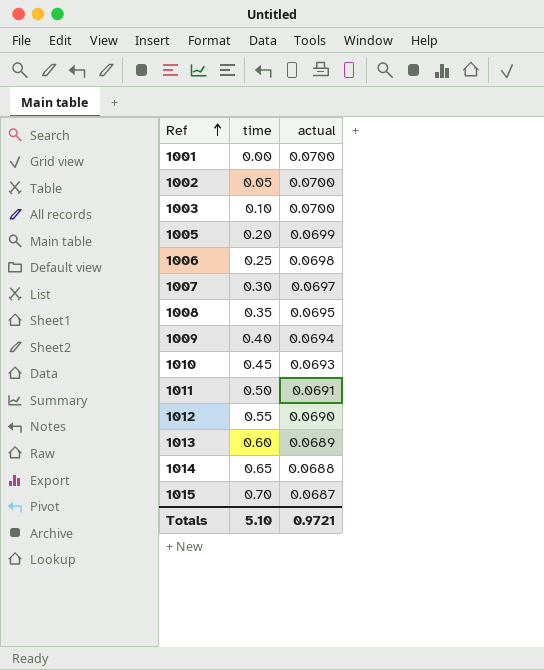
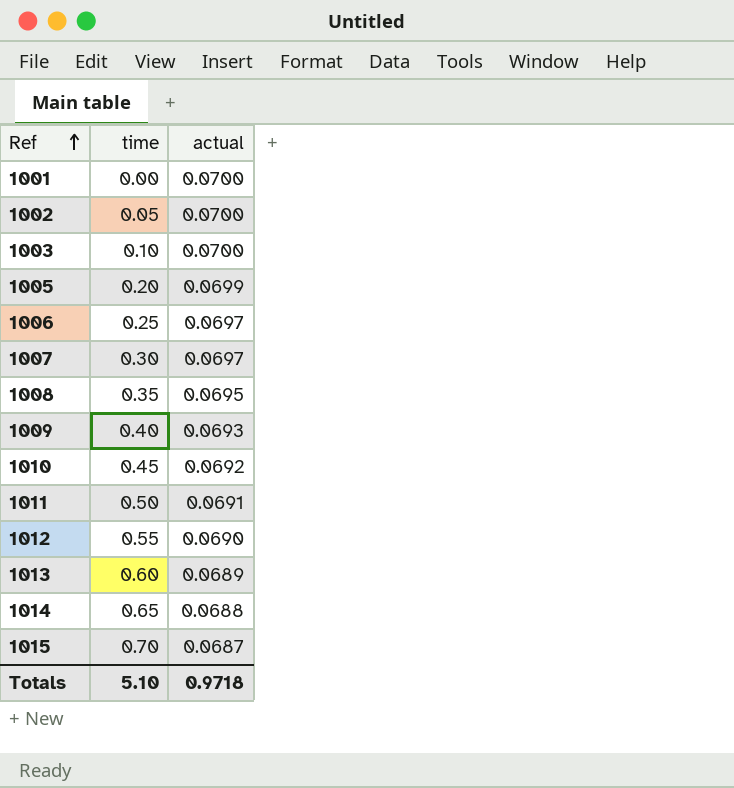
1006 | actual: 0.0698 -> 0.0697
1009 | actual: 0.0694 -> 0.0693
1010 | actual: 0.0693 -> 0.0692
Totals | actual: 0.9721 -> 0.9718

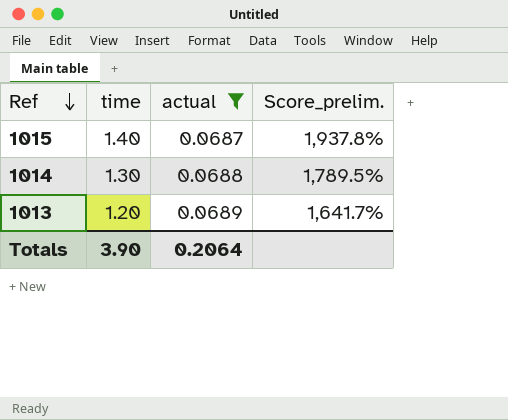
filter: none -> actual <= 0.0689
row order: Ref ascending -> Ref descending
column Score_prelim. | formula: none -> ([time] - [actual]) / [actual]
1015 | time: 0.70 -> 1.40
1014 | time: 0.65 -> 1.30
1013 | time: 0.60 -> 1.20
Totals | time: 5.10 -> 3.90
Totals | actual: 0.9718 -> 0.2064

